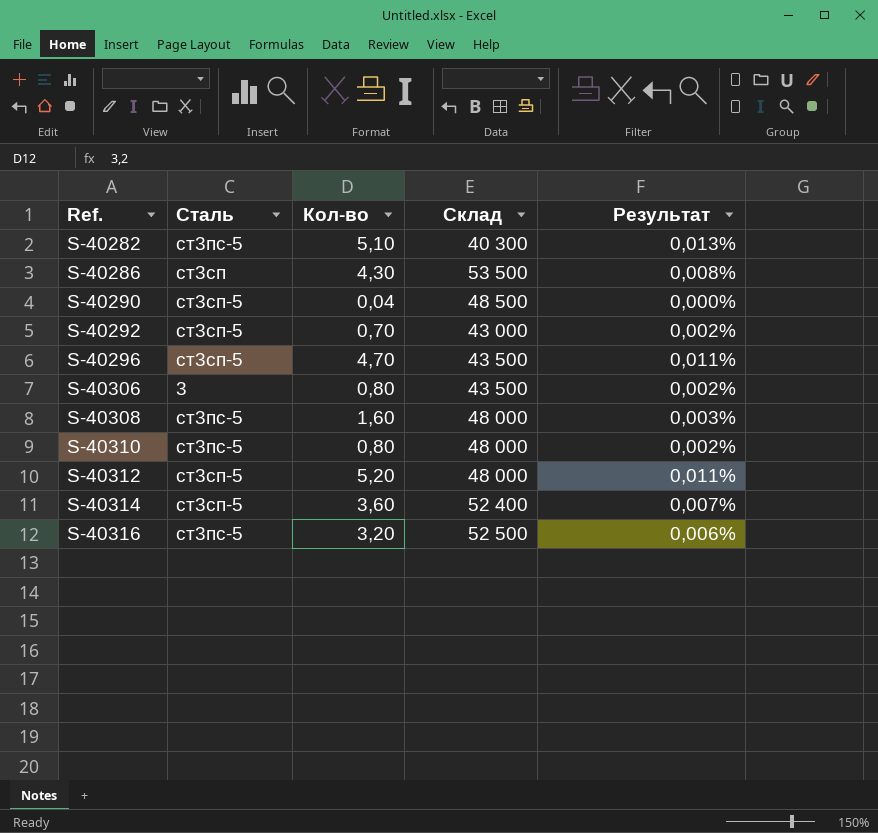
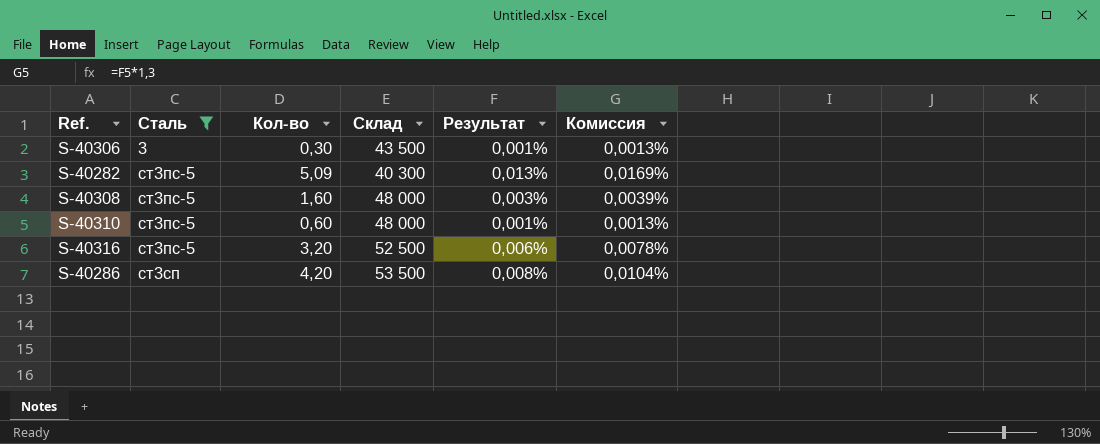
filter: none -> Сталь != ст3сп-5
row order: Ref. ascending -> Сталь ascending
column Комиссия | formula: none -> [Результат] * 1,3
S-40306 | Кол-во: 0,80 -> 0,30
S-40306 | Результат: 0,002% -> 0,001%
S-40282 | Кол-во: 5,10 -> 5,09
S-40310 | Кол-во: 0,80 -> 0,60
S-40310 | Результат: 0,002% -> 0,001%
S-40286 | Кол-во: 4,30 -> 4,20

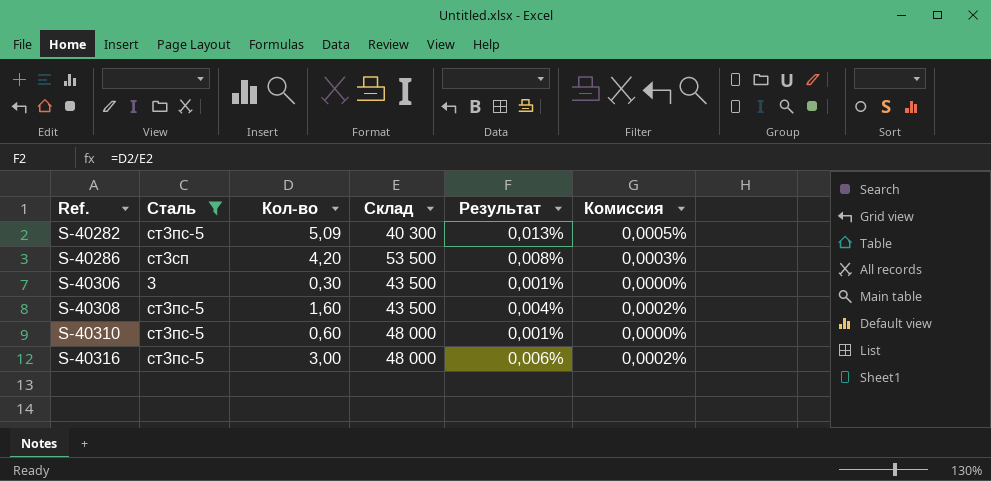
row order: Сталь ascending -> Ref. ascending
column Комиссия | formula: [Результат] * 1,3 -> [Результат] * 0,04
S-40308 | Склад: 48 000 -> 43 500
S-40308 | Результат: 0,003% -> 0,004%
S-40316 | Кол-во: 3,20 -> 3,00
S-40316 | Склад: 52 500 -> 48 000

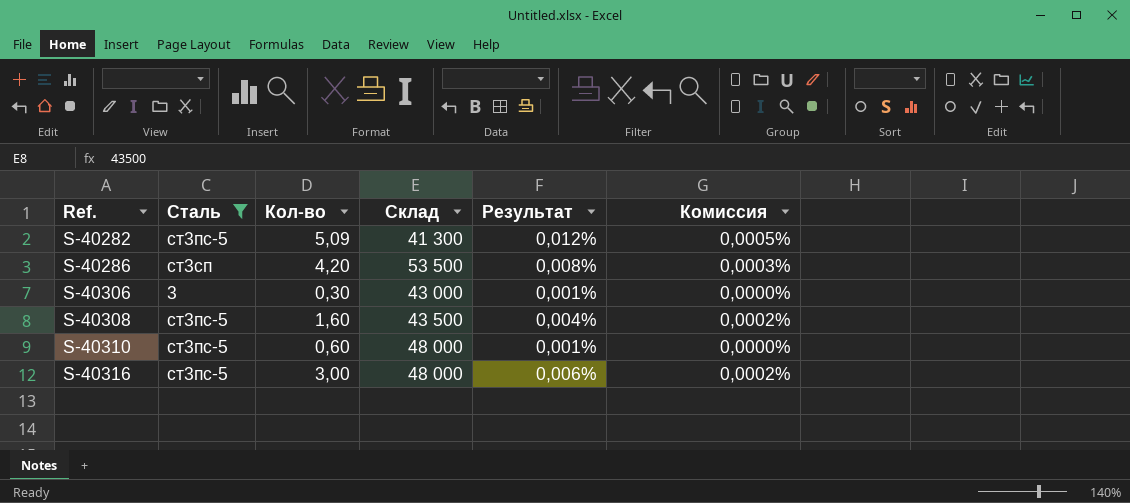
S-40282 | Склад: 40 300 -> 41 300
S-40282 | Результат: 0,013% -> 0,012%
S-40306 | Склад: 43 500 -> 43 000

